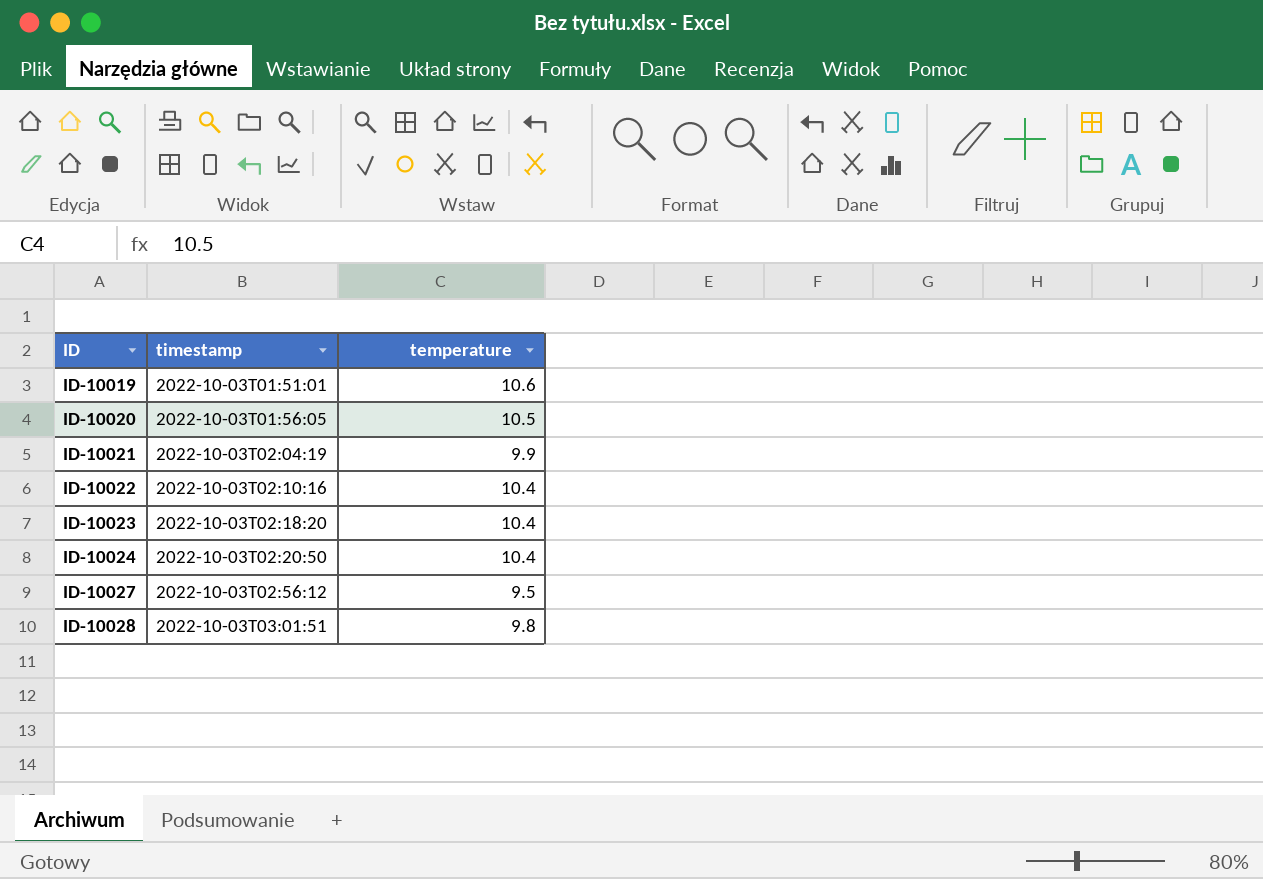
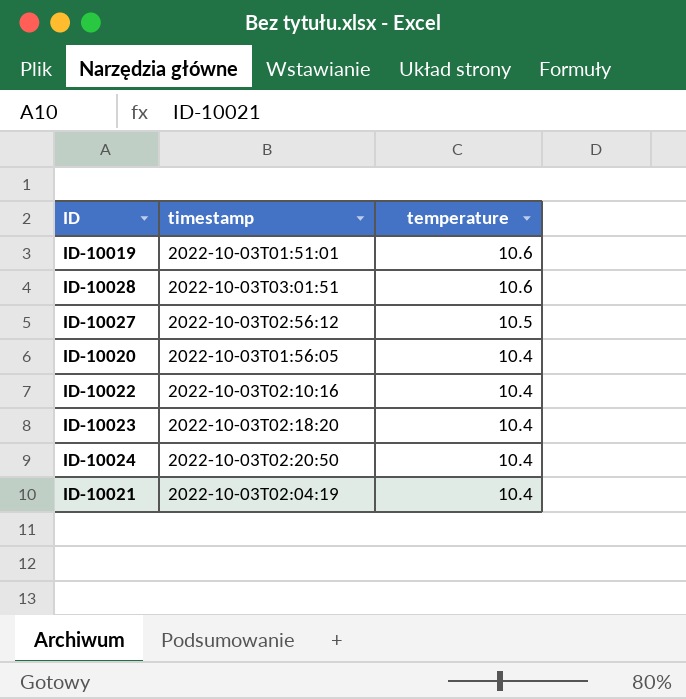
row order: ID ascending -> temperature descending
ID-10028 | temperature: 9.8 -> 10.6
ID-10027 | temperature: 9.5 -> 10.5
ID-10020 | temperature: 10.5 -> 10.4
ID-10021 | temperature: 9.9 -> 10.4

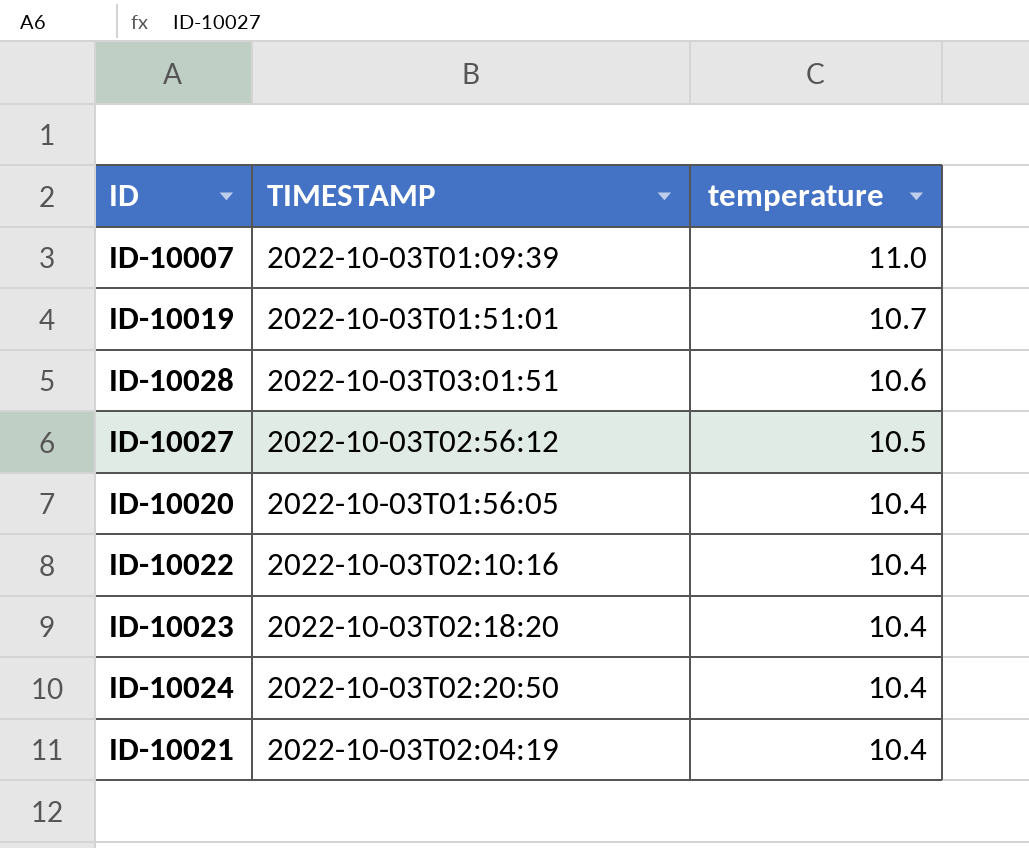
column name: timestamp -> TIMESTAMP
row ID-10007: none -> 2022-10-03T01:09:39 | 11.0
ID-10019 | temperature: 10.6 -> 10.7

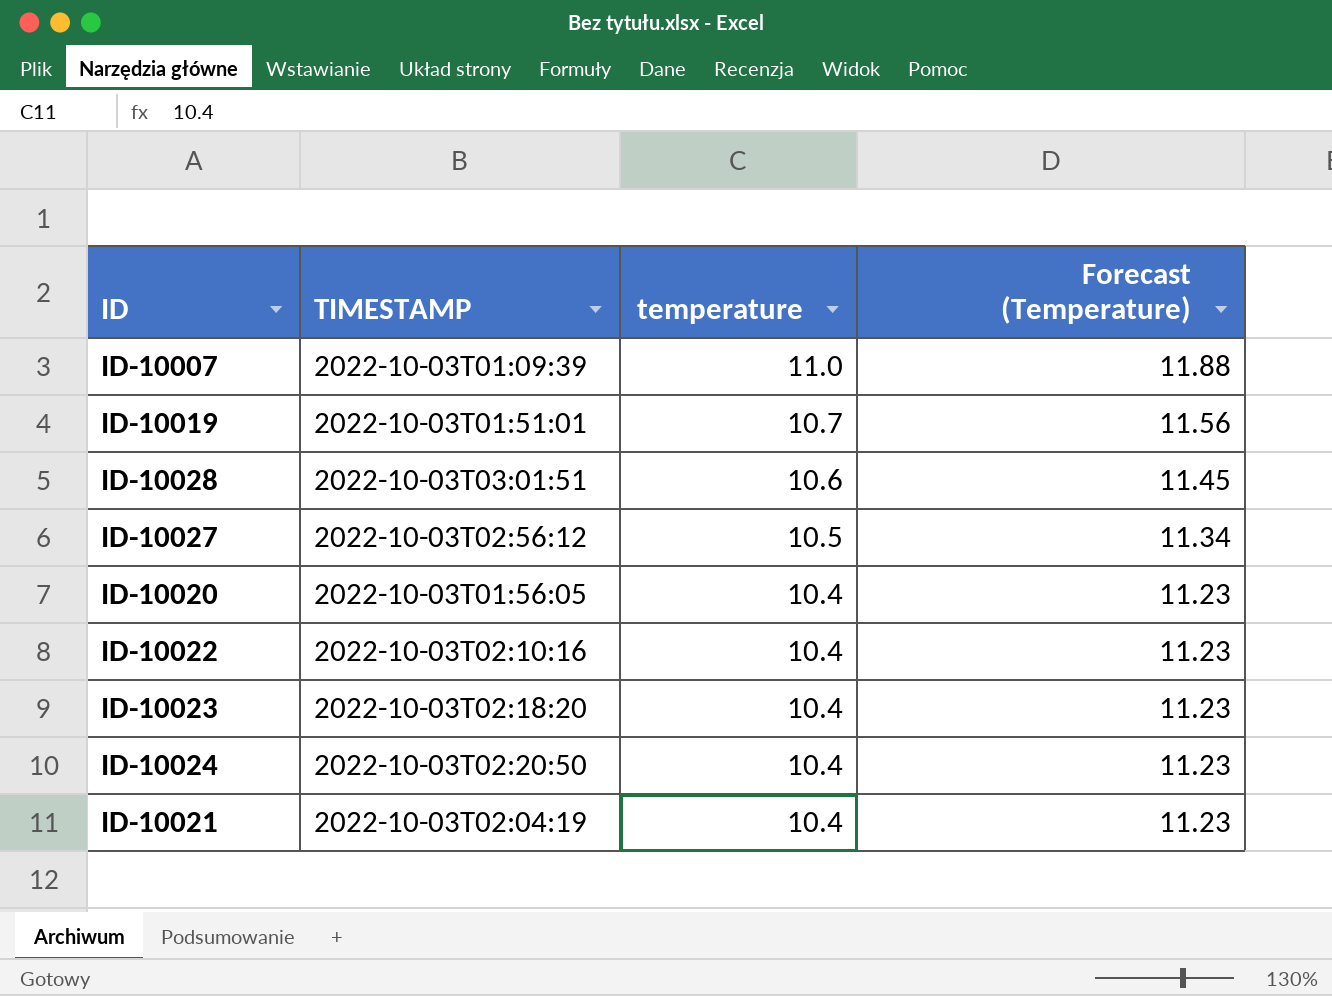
column Forecast (Temperature) | formula: none -> [temperature] * 1.08

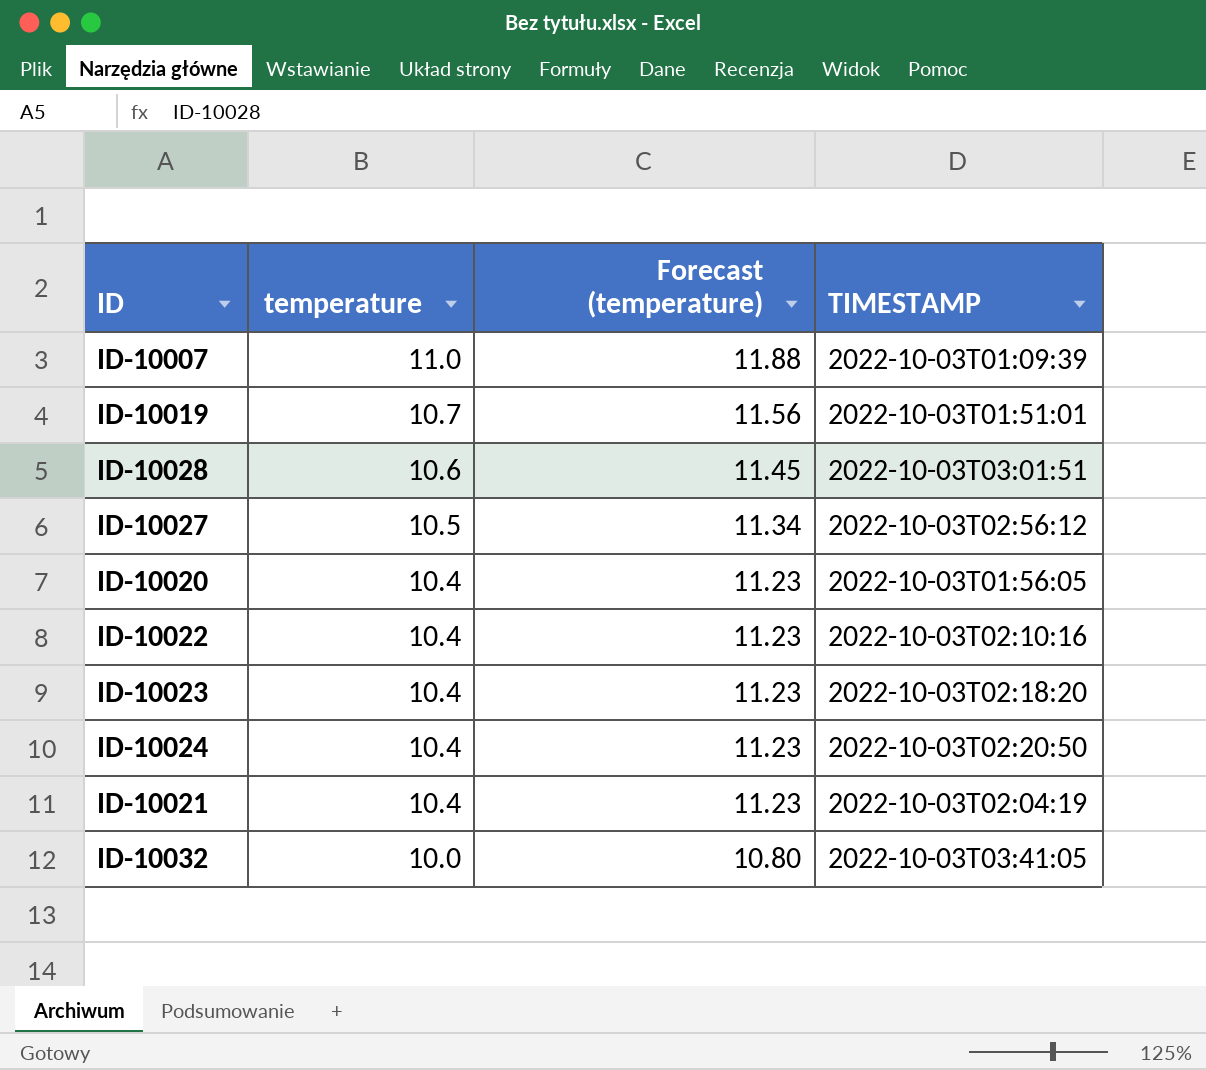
column name: Forecast (Temperature) -> Forecast (temperature)
column TIMESTAMP | position: 2 -> 4
row ID-10032: none -> 10.0 | 10.80 | 2022-10-03T03:41:05

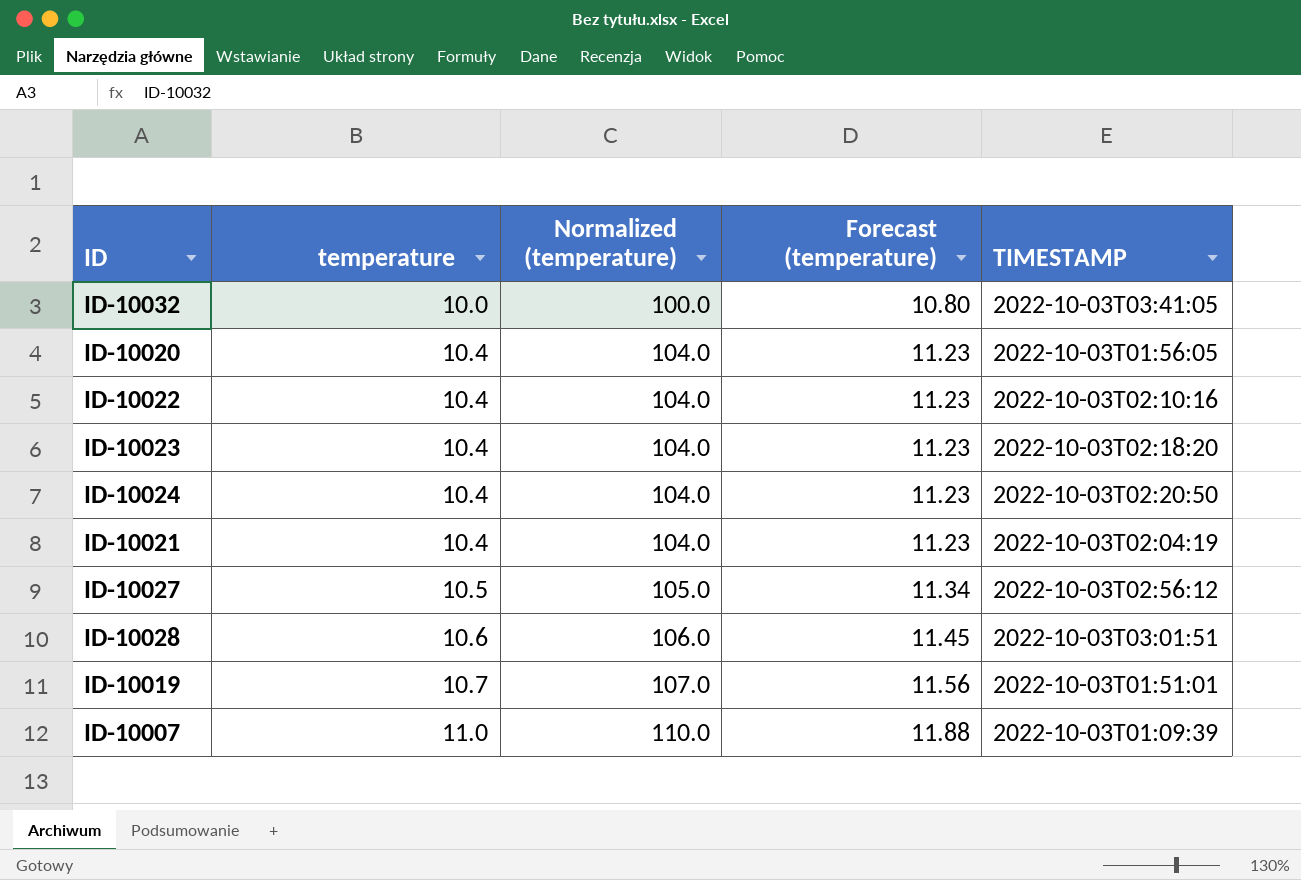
row order: temperature descending -> temperature ascending
column Normalized (temperature) | formula: none -> [temperature] * 10

